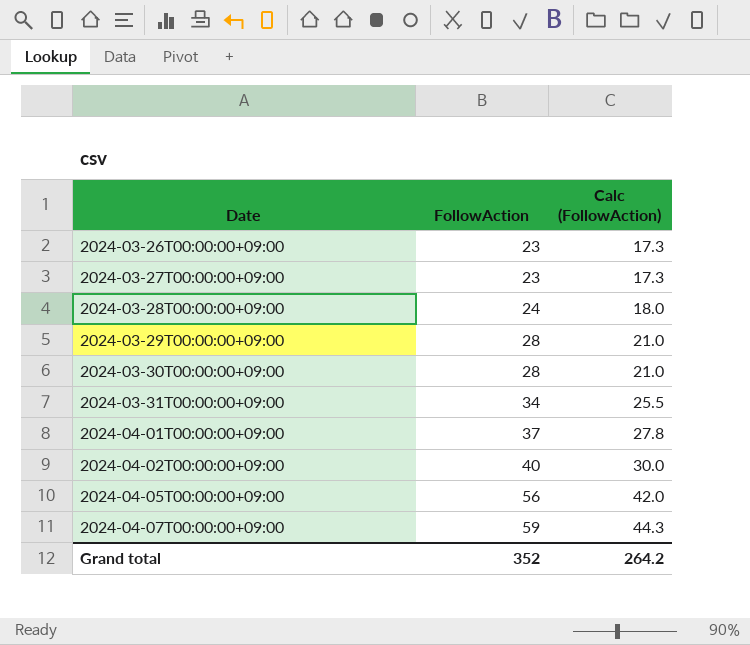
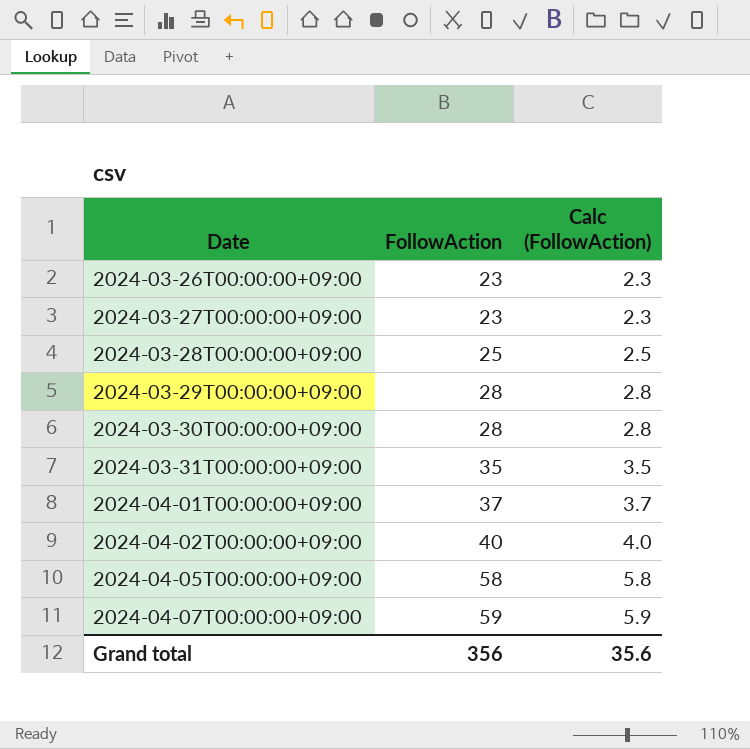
column Calc (FollowAction) | formula: [FollowAction] * 0.75 -> [FollowAction] * 0.1
2024-03-28T00:00:00+09:00 | FollowAction: 24 -> 25
2024-03-31T00:00:00+09:00 | FollowAction: 34 -> 35
2024-04-05T00:00:00+09:00 | FollowAction: 56 -> 58
Grand total | FollowAction: 352 -> 356
Grand total | Calc (FollowAction): 264.2 -> 35.6

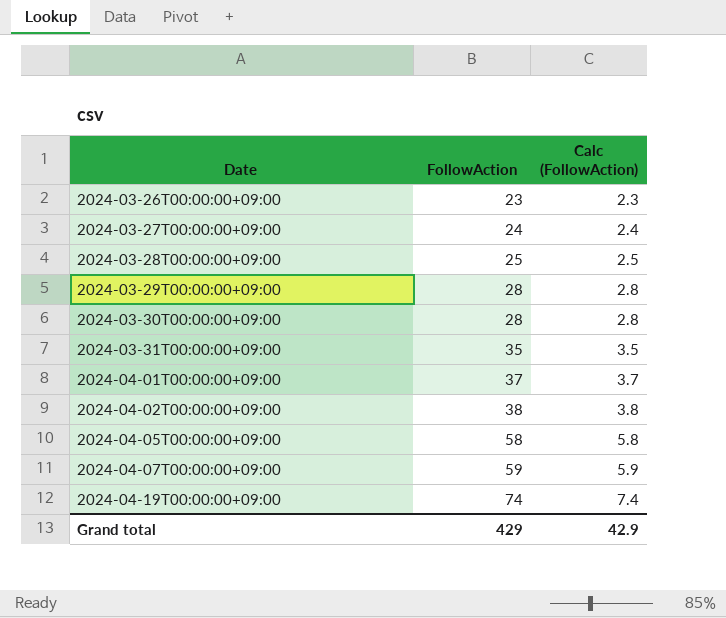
2024-03-27T00:00:00+09:00 | FollowAction: 23 -> 24
2024-03-27T00:00:00+09:00 | Calc (FollowAction): 2.3 -> 2.4
2024-04-02T00:00:00+09:00 | FollowAction: 40 -> 38
2024-04-02T00:00:00+09:00 | Calc (FollowAction): 4.0 -> 3.8
row 2024-04-19T00:00:00+09:00: none -> 74 | 7.4
Grand total | FollowAction: 356 -> 429
Grand total | Calc (FollowAction): 35.6 -> 42.9

